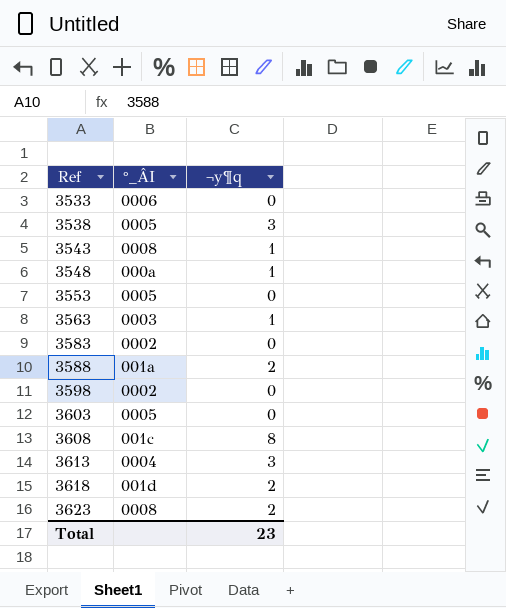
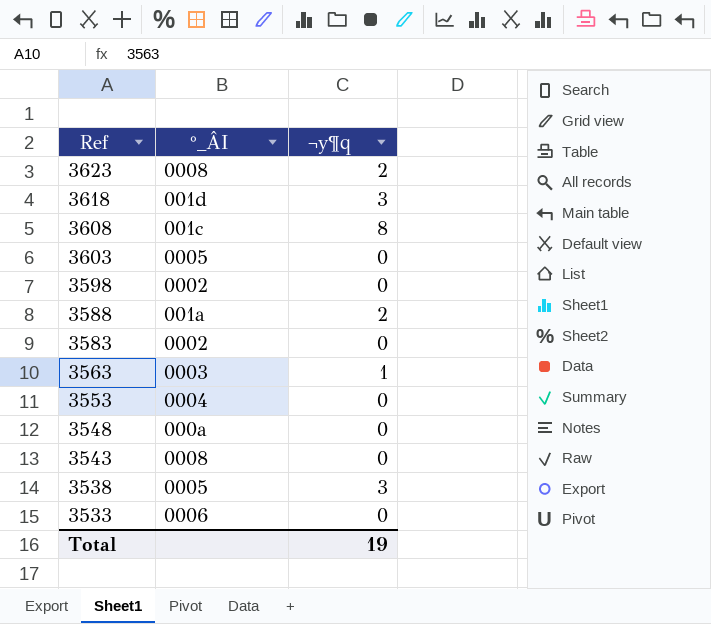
row order: Ref ascending -> Ref descending
row 3613: 0004 | 3 -> none
3618 | ¬y¶q: 2 -> 3
3553 | °_ÂI: 0005 -> 0004
3548 | ¬y¶q: 1 -> 0
3543 | ¬y¶q: 1 -> 0
Total | ¬y¶q: 23 -> 19

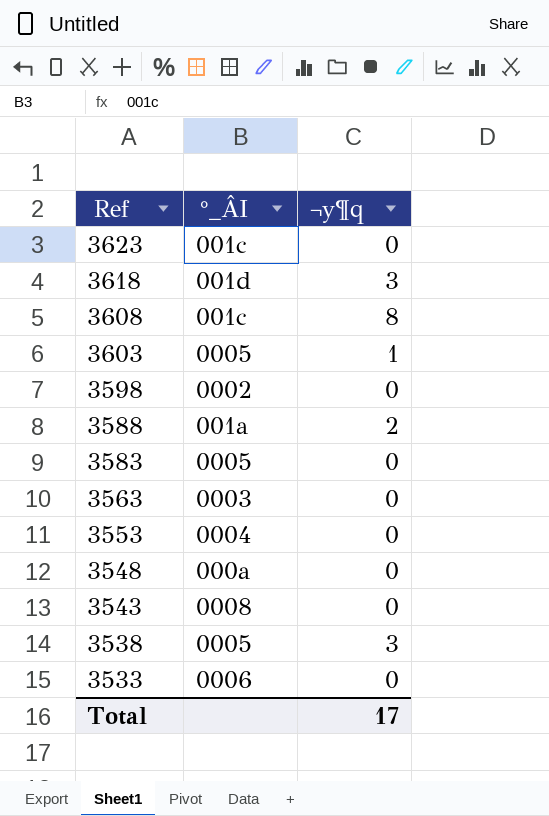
3623 | °_ÂI: 0008 -> 001c
3623 | ¬y¶q: 2 -> 0
3603 | ¬y¶q: 0 -> 1
3583 | °_ÂI: 0002 -> 0005
3563 | ¬y¶q: 1 -> 0
Total | ¬y¶q: 19 -> 17

